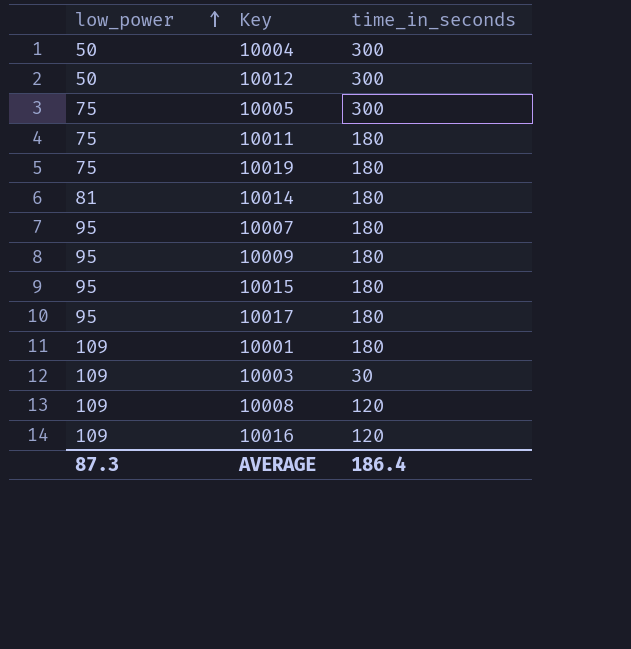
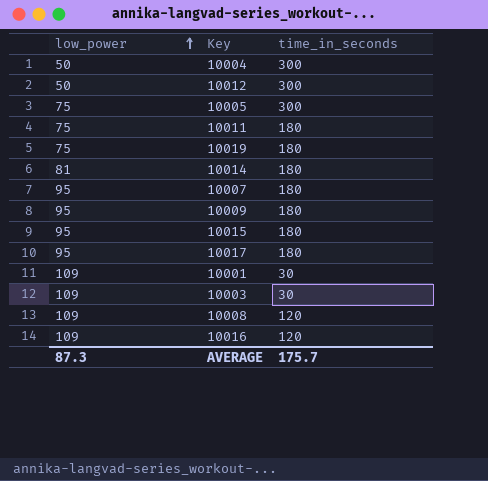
10001 | time_in_seconds: 180 -> 30
AVERAGE | time_in_seconds: 186.4 -> 175.7

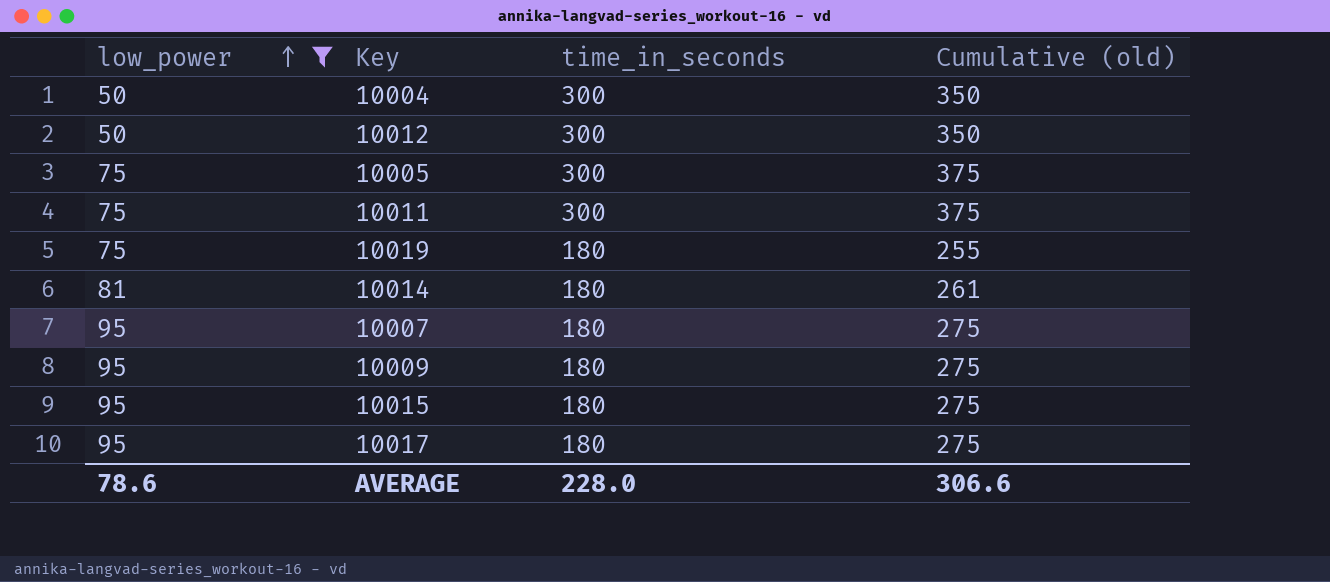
filter: none -> low_power != 109
column Cumulative (old) | formula: none -> [low_power] + [time_in_seconds]
10011 | time_in_seconds: 180 -> 300
AVERAGE | low_power: 87.3 -> 78.6
AVERAGE | time_in_seconds: 175.7 -> 228.0

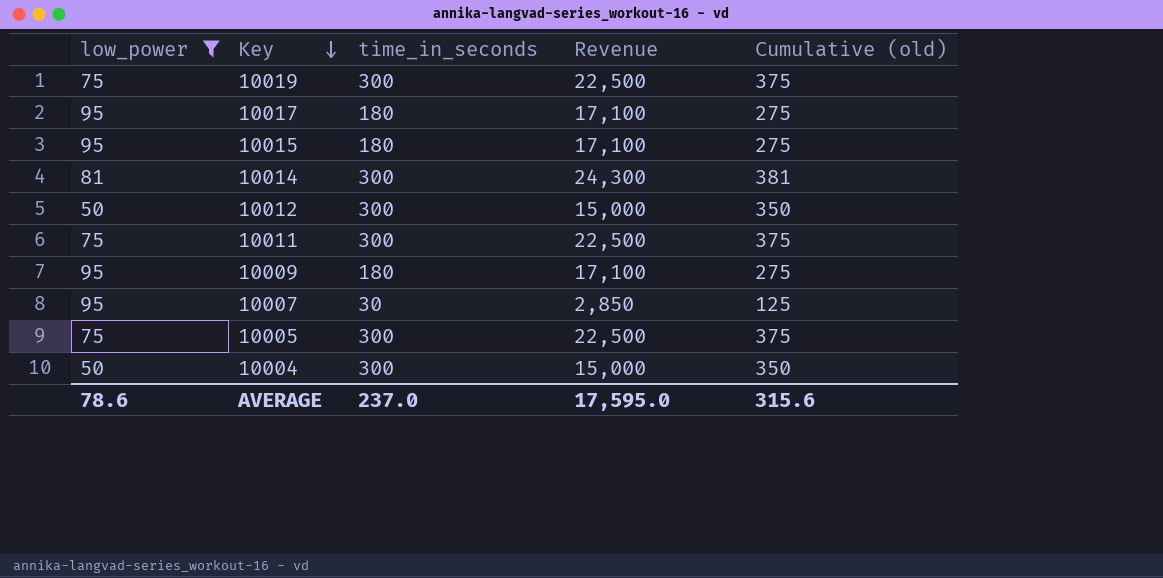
row order: low_power ascending -> Key descending
column Revenue | formula: none -> [low_power] * [time_in_seconds]
10019 | time_in_seconds: 180 -> 300
10019 | Cumulative (old): 255 -> 375
10014 | time_in_seconds: 180 -> 300
10014 | Cumulative (old): 261 -> 381
10007 | time_in_seconds: 180 -> 30
10007 | Cumulative (old): 275 -> 125
AVERAGE | time_in_seconds: 228.0 -> 237.0
AVERAGE | Cumulative (old): 306.6 -> 315.6

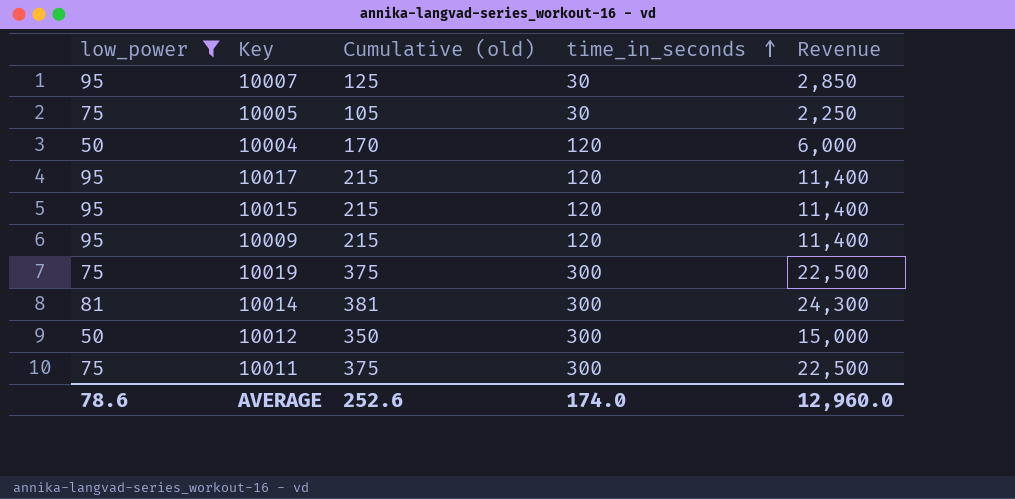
row order: Key descending -> time_in_seconds ascending
column Cumulative (old) | position: 5 -> 3
10005 | Cumulative (old): 375 -> 105
10005 | time_in_seconds: 300 -> 30
10005 | Revenue: 22,500 -> 2,250
10004 | Cumulative (old): 350 -> 170
10004 | time_in_seconds: 300 -> 120
10004 | Revenue: 15,000 -> 6,000
10017 | Cumulative (old): 275 -> 215
10017 | time_in_seconds: 180 -> 120
10017 | Revenue: 17,100 -> 11,400
10015 | Cumulative (old): 275 -> 215
10015 | time_in_seconds: 180 -> 120
10015 | Revenue: 17,100 -> 11,400
10009 | Cumulative (old): 275 -> 215
10009 | time_in_seconds: 180 -> 120
10009 | Revenue: 17,100 -> 11,400
AVERAGE | Cumulative (old): 315.6 -> 252.6
AVERAGE | time_in_seconds: 237.0 -> 174.0
AVERAGE | Revenue: 17,595.0 -> 12,960.0

